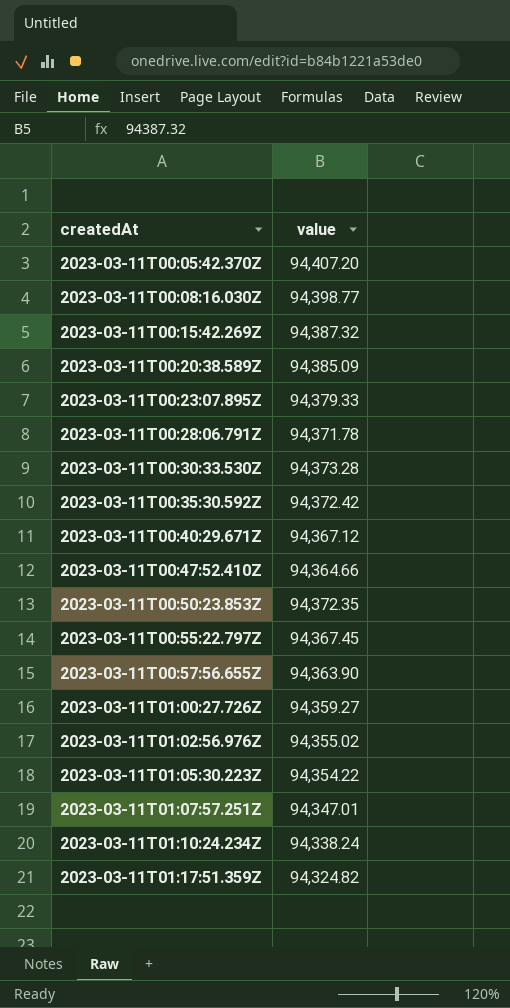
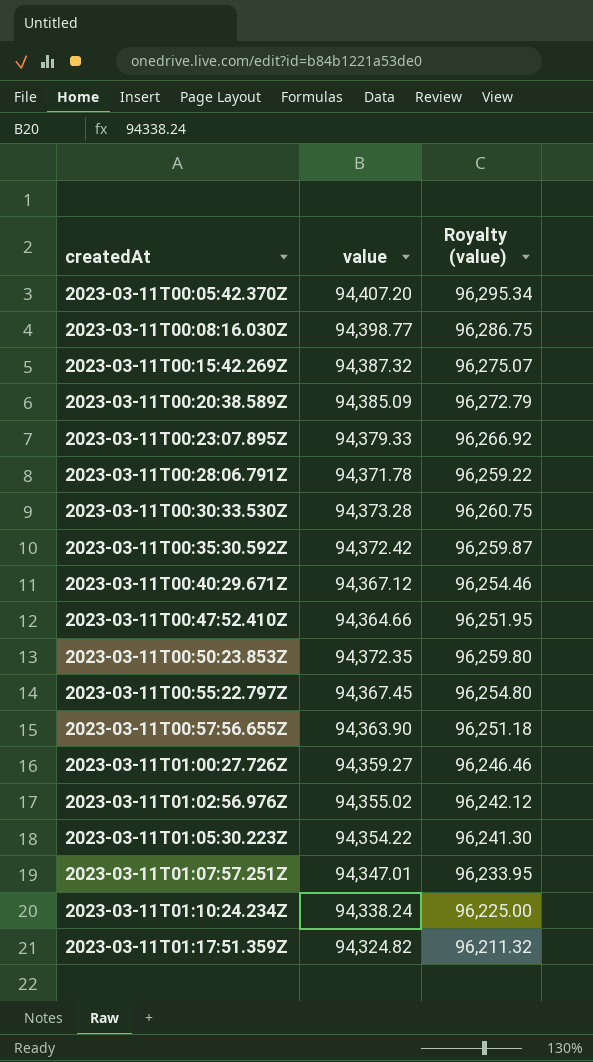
column Royalty (value) | formula: none -> [value] * 1.02

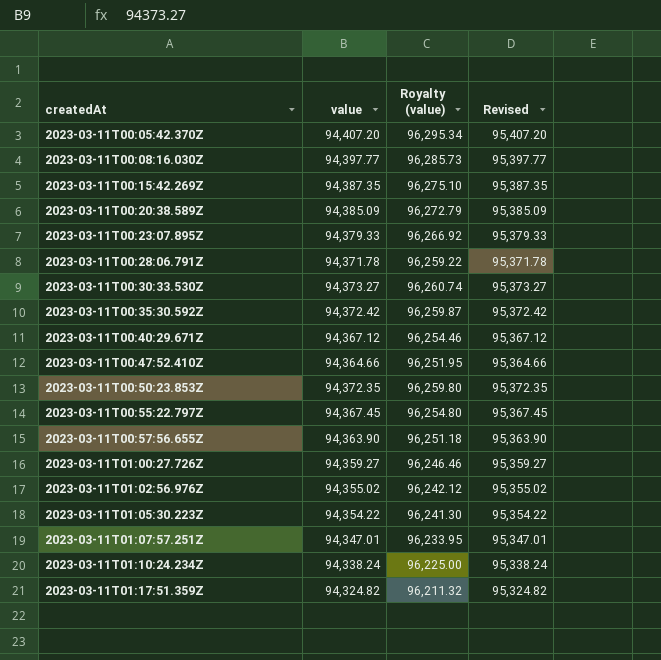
column Revised | formula: none -> [value] + 1000
2023-03-11T00:08:16.030Z | value: 94,398.77 -> 94,397.77
2023-03-11T00:08:16.030Z | Royalty (value): 96,286.75 -> 96,285.73
2023-03-11T00:15:42.269Z | value: 94,387.32 -> 94,387.35
2023-03-11T00:15:42.269Z | Royalty (value): 96,275.07 -> 96,275.10
2023-03-11T00:30:33.530Z | value: 94,373.28 -> 94,373.27
2023-03-11T00:30:33.530Z | Royalty (value): 96,260.75 -> 96,260.74

